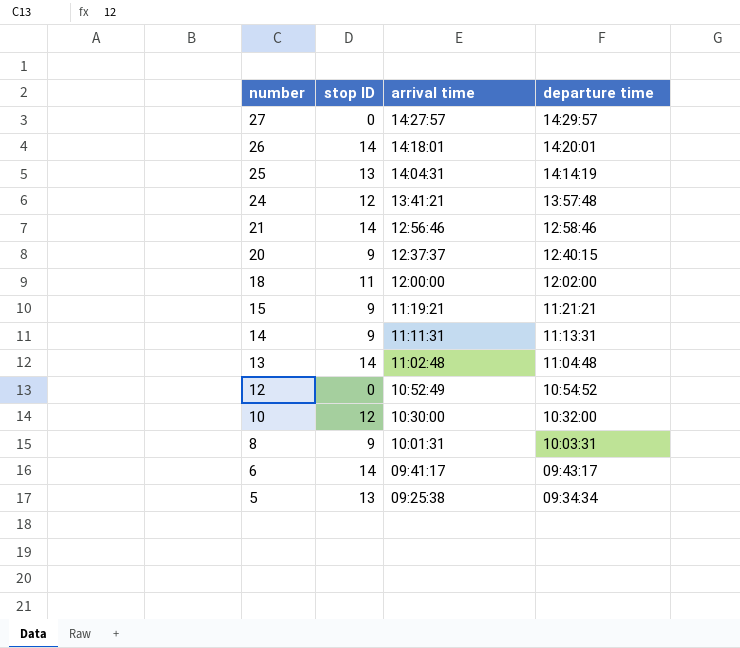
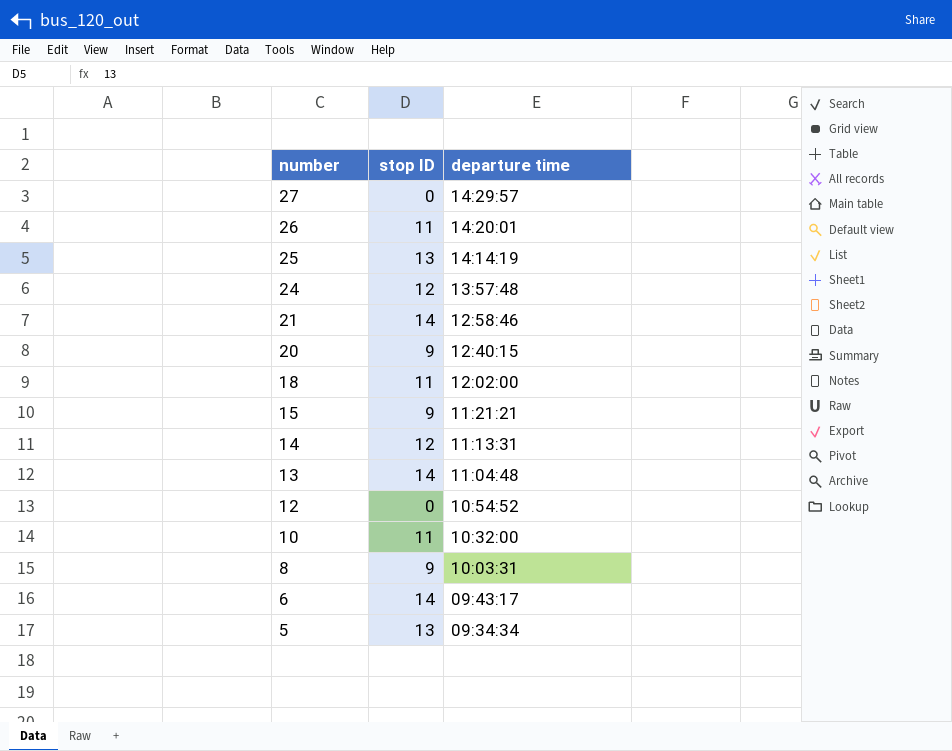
column arrival time | position: 3 -> none
26 | stop ID: 14 -> 11
14 | stop ID: 9 -> 12
10 | stop ID: 12 -> 11

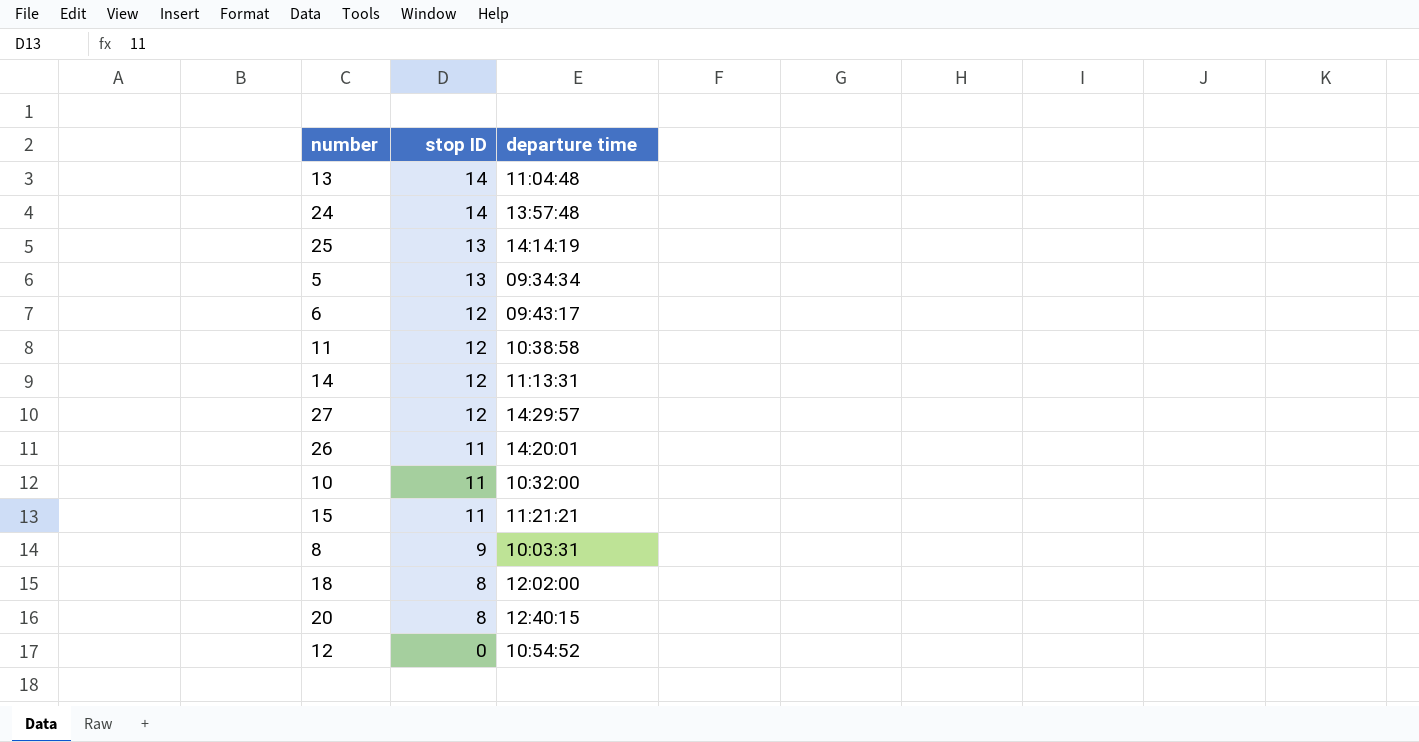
row order: number descending -> stop ID descending
row 21: 14 | 12:58:46 -> none
24 | stop ID: 12 -> 14
6 | stop ID: 14 -> 12
row 11: none -> 12 | 10:38:58
27 | stop ID: 0 -> 12
15 | stop ID: 9 -> 11
18 | stop ID: 11 -> 8
20 | stop ID: 9 -> 8

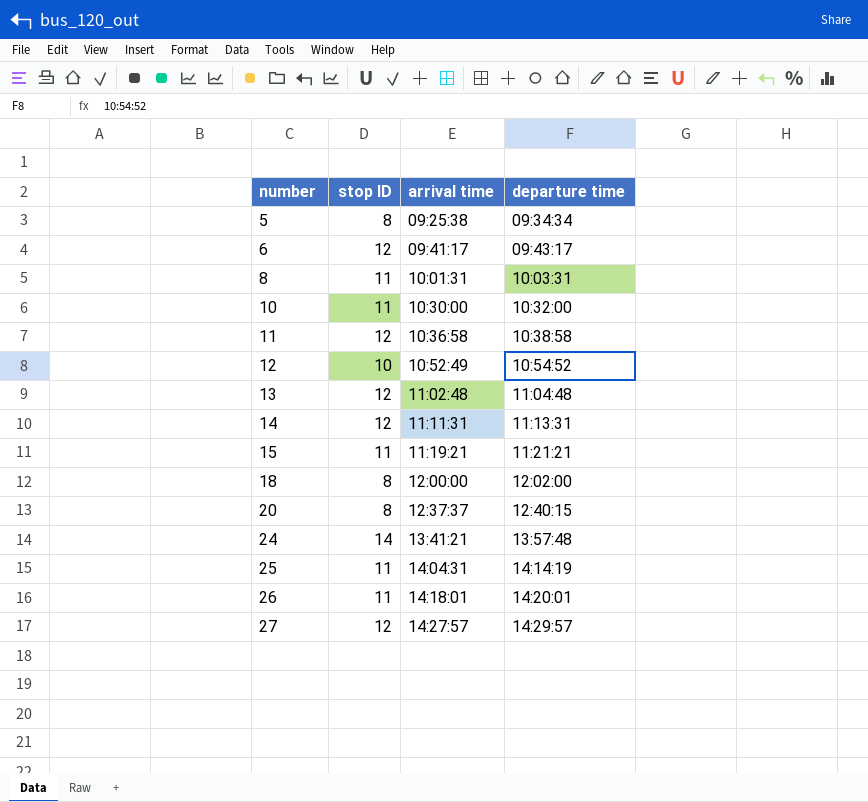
row order: stop ID descending -> number ascending
column arrival time | position: none -> 3
5 | stop ID: 13 -> 8
8 | stop ID: 9 -> 11
12 | stop ID: 0 -> 10
13 | stop ID: 14 -> 12
25 | stop ID: 13 -> 11

